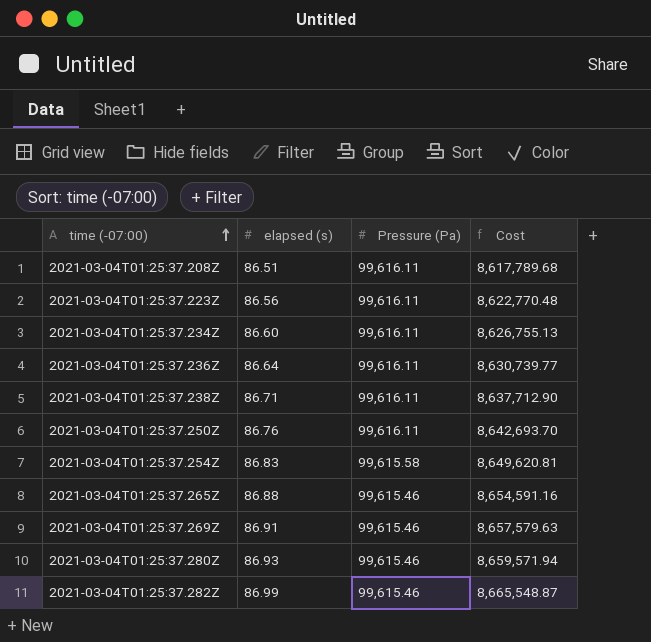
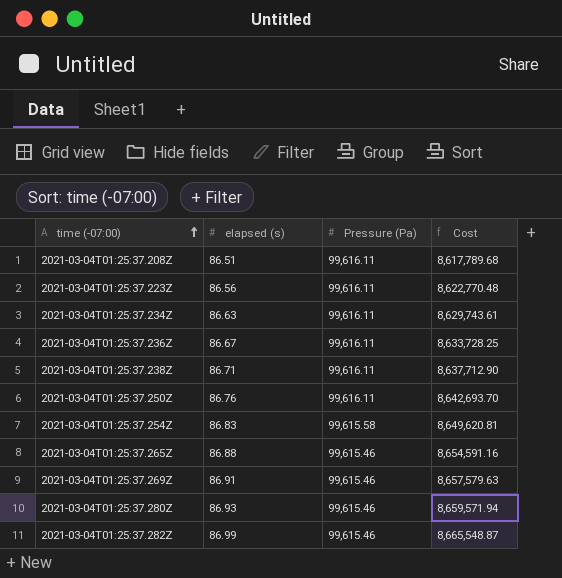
2021-03-04T01:25:37.234Z | elapsed (s): 86.60 -> 86.63
2021-03-04T01:25:37.234Z | Cost: 8,626,755.13 -> 8,629,743.61
2021-03-04T01:25:37.236Z | elapsed (s): 86.64 -> 86.67
2021-03-04T01:25:37.236Z | Cost: 8,630,739.77 -> 8,633,728.25

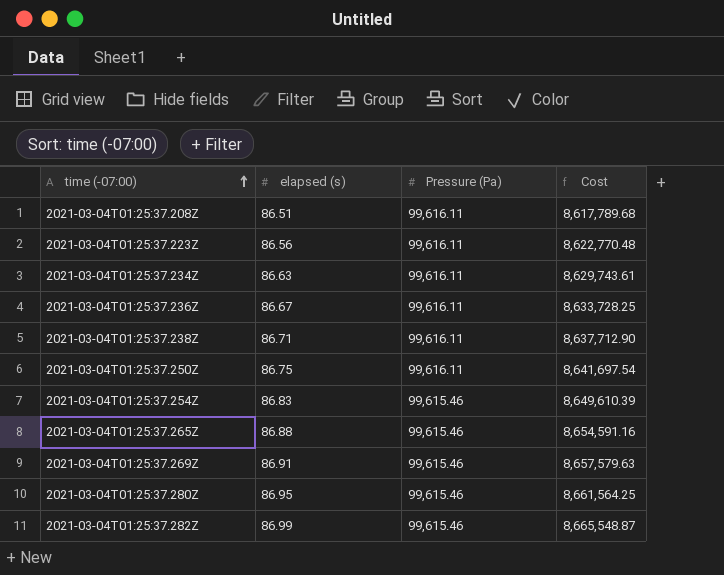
2021-03-04T01:25:37.250Z | elapsed (s): 86.76 -> 86.75
2021-03-04T01:25:37.250Z | Cost: 8,642,693.70 -> 8,641,697.54
2021-03-04T01:25:37.254Z | Pressure (Pa): 99,615.58 -> 99,615.46
2021-03-04T01:25:37.254Z | Cost: 8,649,620.81 -> 8,649,610.39
2021-03-04T01:25:37.280Z | elapsed (s): 86.93 -> 86.95
2021-03-04T01:25:37.280Z | Cost: 8,659,571.94 -> 8,661,564.25

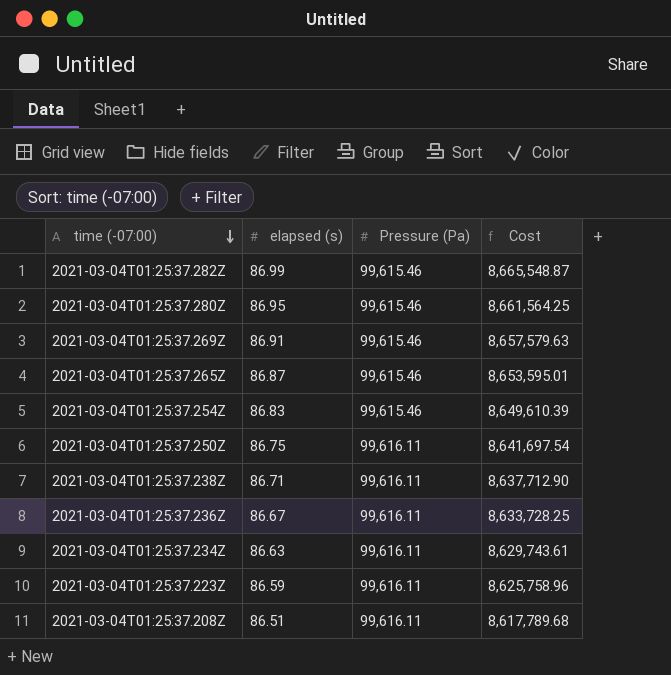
row order: time (-07:00) ascending -> time (-07:00) descending
2021-03-04T01:25:37.265Z | elapsed (s): 86.88 -> 86.87
2021-03-04T01:25:37.265Z | Cost: 8,654,591.16 -> 8,653,595.01
2021-03-04T01:25:37.223Z | elapsed (s): 86.56 -> 86.59
2021-03-04T01:25:37.223Z | Cost: 8,622,770.48 -> 8,625,758.96

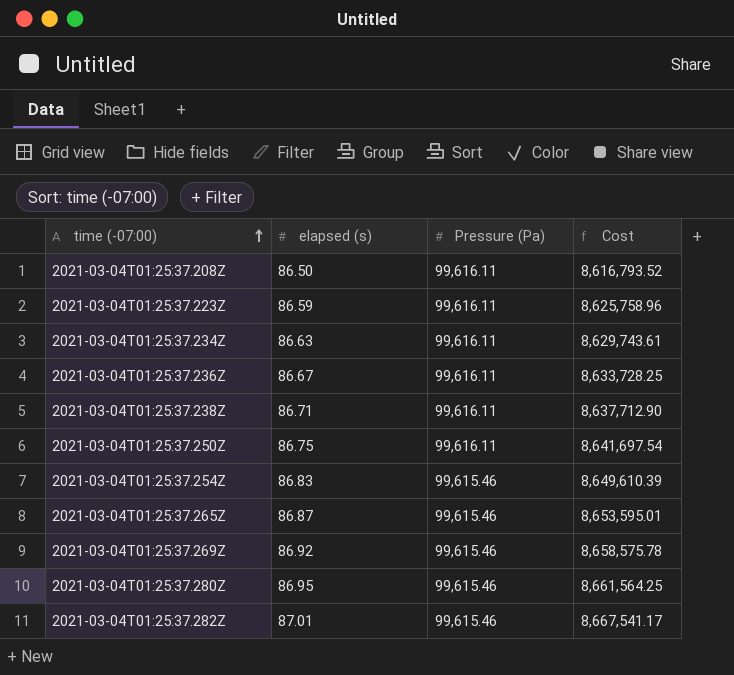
row order: time (-07:00) descending -> time (-07:00) ascending
2021-03-04T01:25:37.208Z | elapsed (s): 86.51 -> 86.50
2021-03-04T01:25:37.208Z | Cost: 8,617,789.68 -> 8,616,793.52
2021-03-04T01:25:37.269Z | elapsed (s): 86.91 -> 86.92
2021-03-04T01:25:37.269Z | Cost: 8,657,579.63 -> 8,658,575.78
2021-03-04T01:25:37.282Z | elapsed (s): 86.99 -> 87.01
2021-03-04T01:25:37.282Z | Cost: 8,665,548.87 -> 8,667,541.17

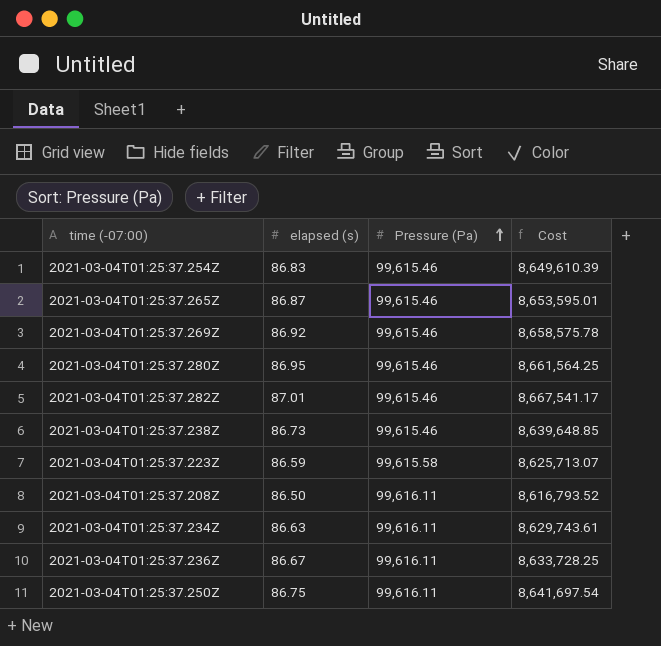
row order: time (-07:00) ascending -> Pressure (Pa) ascending
2021-03-04T01:25:37.238Z | elapsed (s): 86.71 -> 86.73
2021-03-04T01:25:37.238Z | Pressure (Pa): 99,616.11 -> 99,615.46
2021-03-04T01:25:37.238Z | Cost: 8,637,712.90 -> 8,639,648.85
2021-03-04T01:25:37.223Z | Pressure (Pa): 99,616.11 -> 99,615.58
2021-03-04T01:25:37.223Z | Cost: 8,625,758.96 -> 8,625,713.07

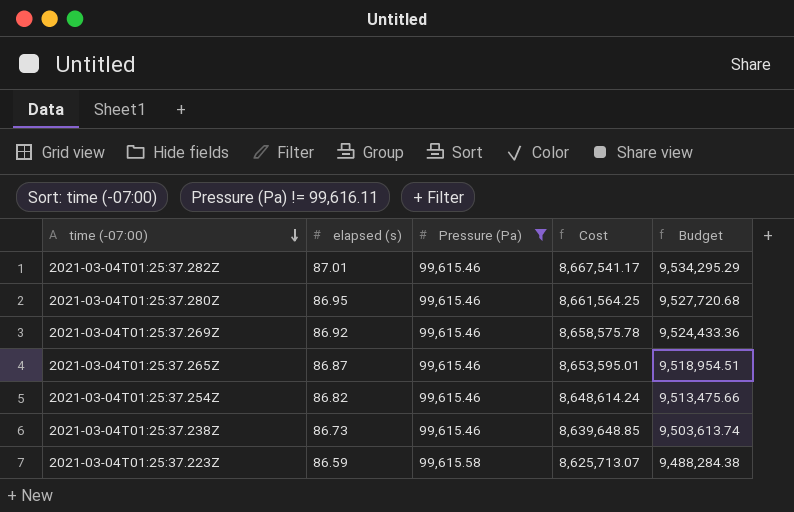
filter: none -> Pressure (Pa) != 99,616.11
row order: Pressure (Pa) ascending -> time (-07:00) descending
column Budget | formula: none -> [Cost] * 1.1
2021-03-04T01:25:37.254Z | elapsed (s): 86.83 -> 86.82
2021-03-04T01:25:37.254Z | Cost: 8,649,610.39 -> 8,648,614.24

